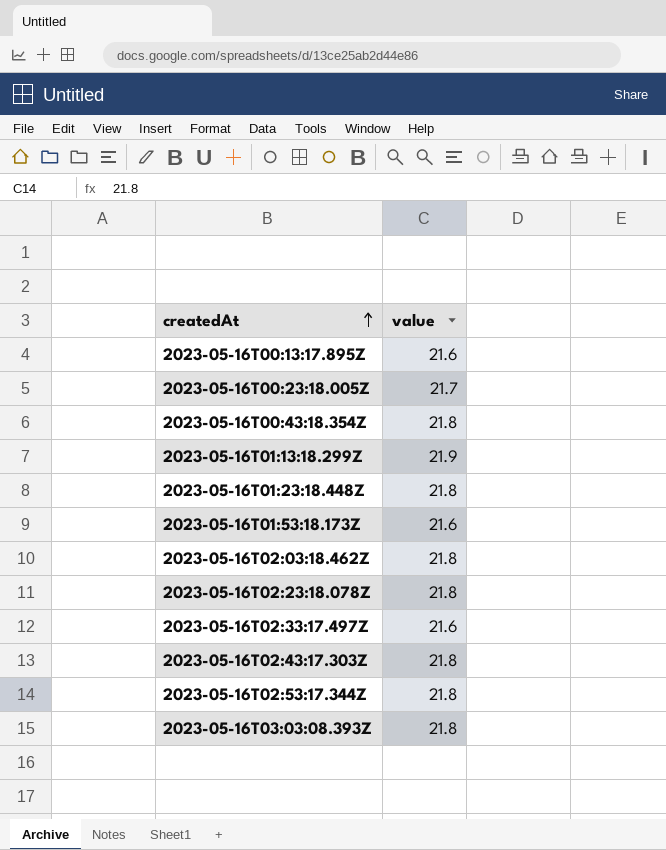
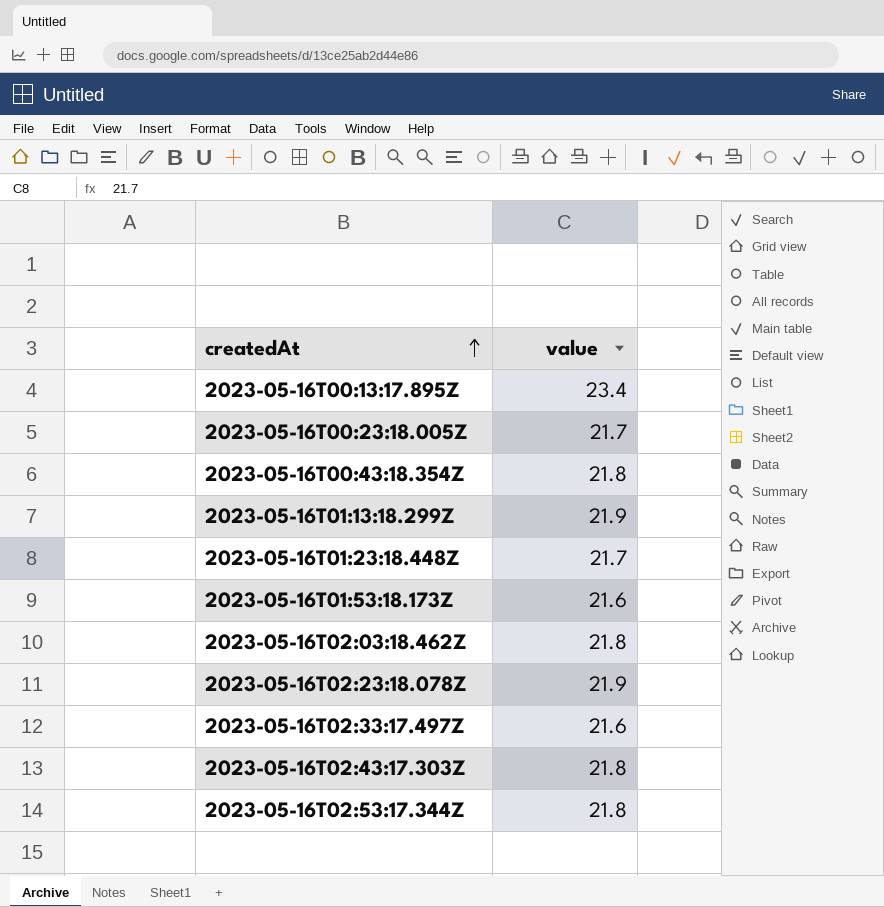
row 2023-05-16T03:03:08.393Z: 21.8 -> none
2023-05-16T00:13:17.895Z | value: 21.6 -> 23.4
2023-05-16T01:23:18.448Z | value: 21.8 -> 21.7
2023-05-16T02:23:18.078Z | value: 21.8 -> 21.9

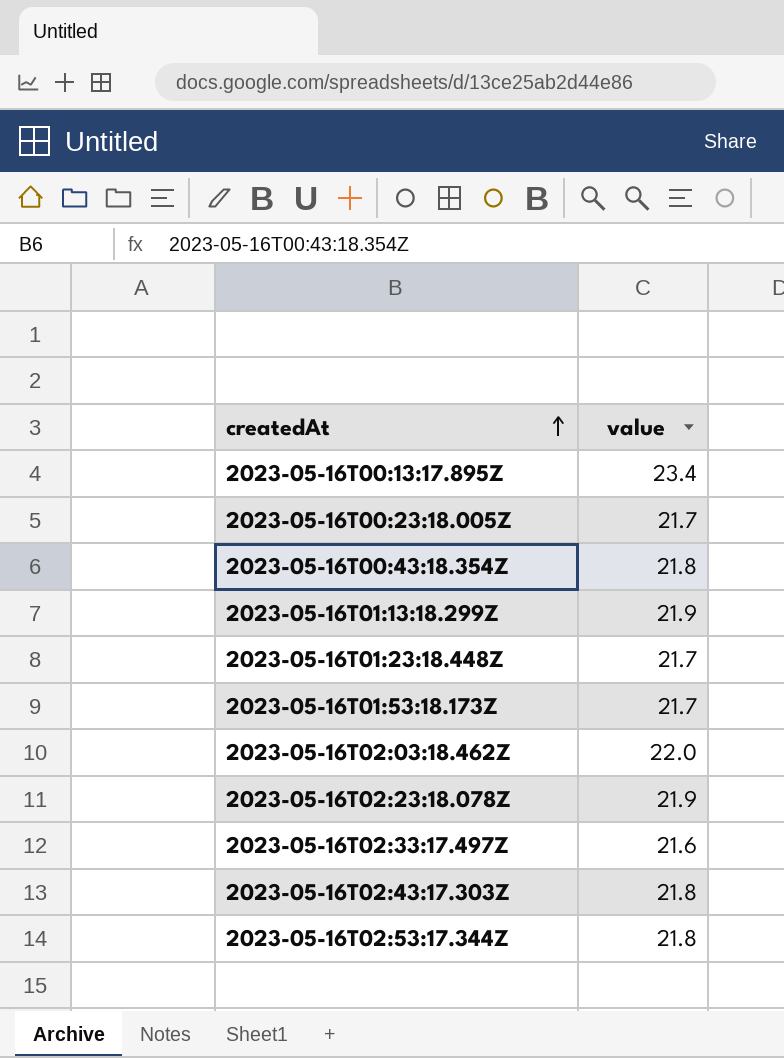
2023-05-16T01:53:18.173Z | value: 21.6 -> 21.7
2023-05-16T02:03:18.462Z | value: 21.8 -> 22.0

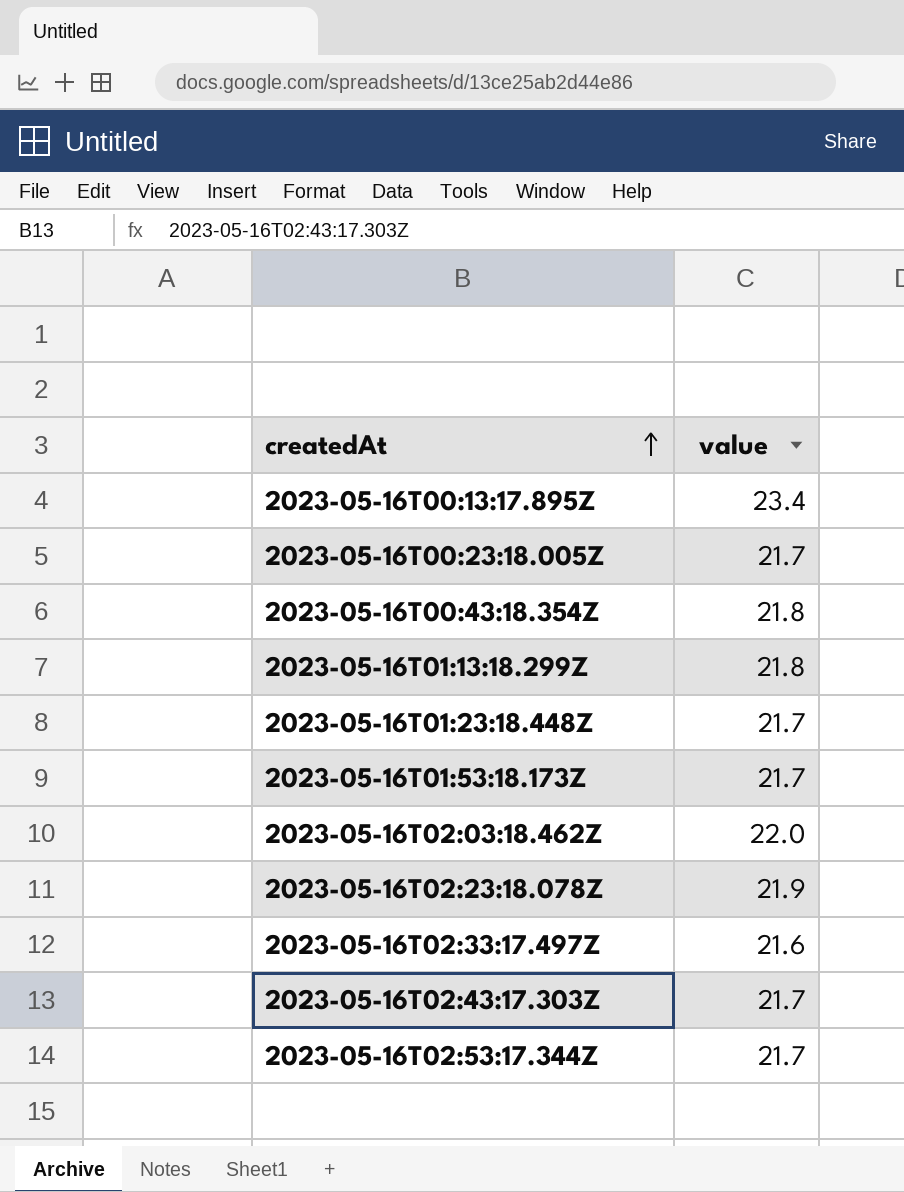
2023-05-16T01:13:18.299Z | value: 21.9 -> 21.8
2023-05-16T02:43:17.303Z | value: 21.8 -> 21.7
2023-05-16T02:53:17.344Z | value: 21.8 -> 21.7

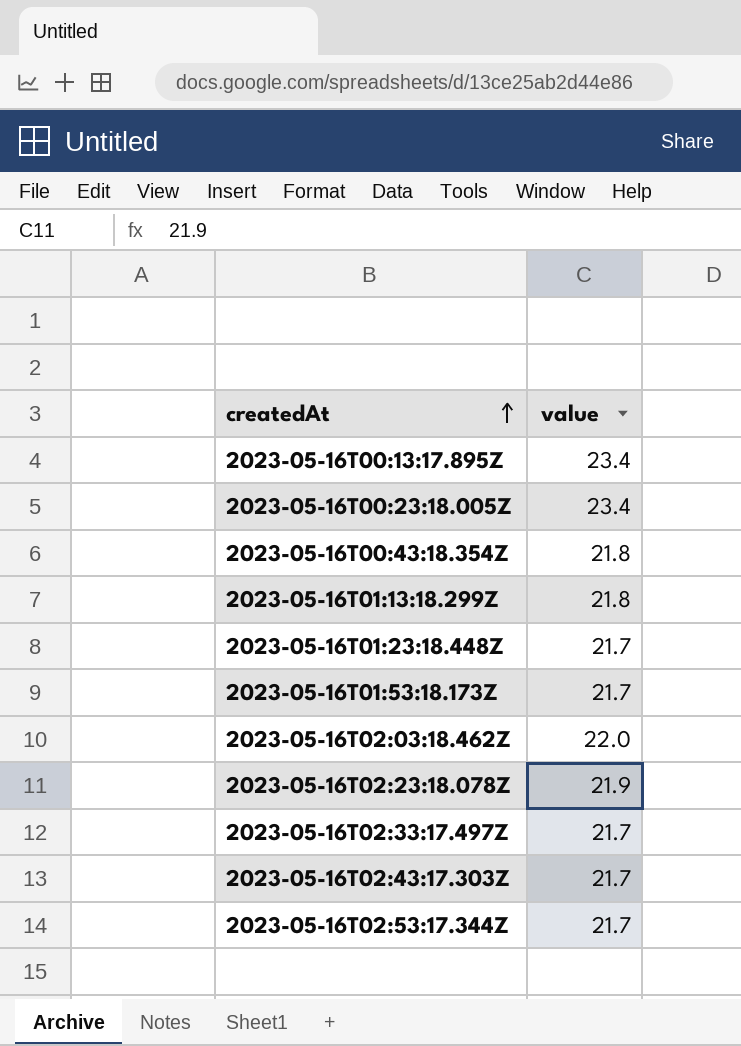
2023-05-16T00:23:18.005Z | value: 21.7 -> 23.4
2023-05-16T02:33:17.497Z | value: 21.6 -> 21.7

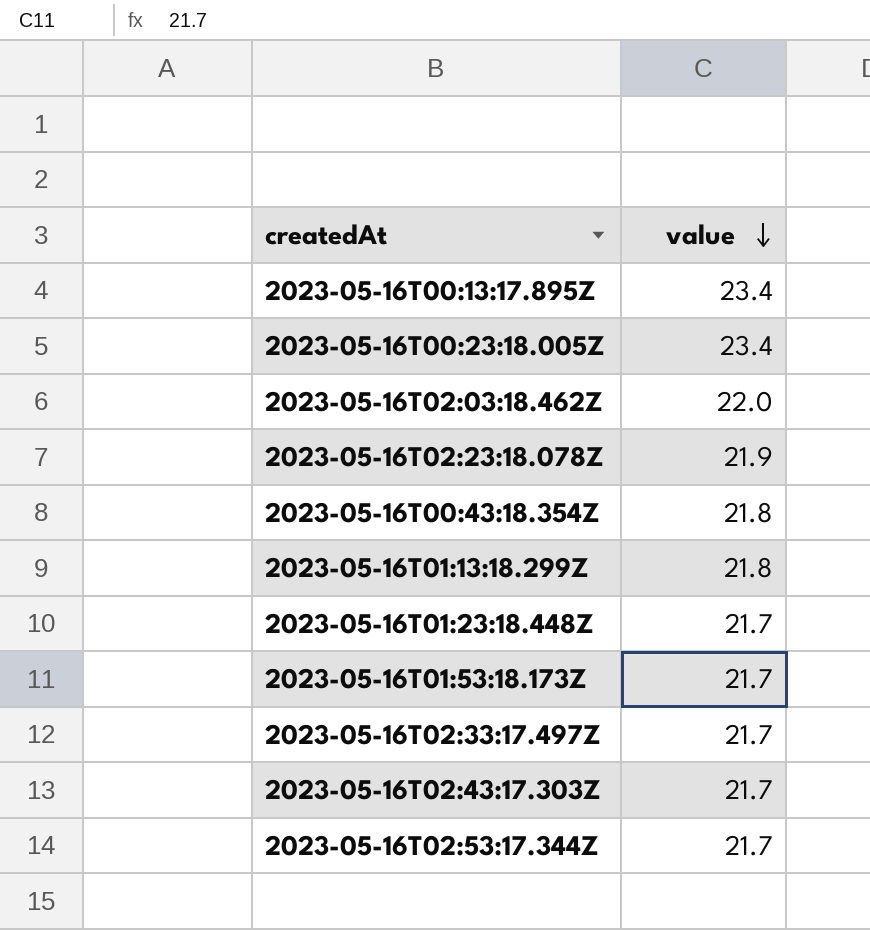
row order: createdAt ascending -> value descending

